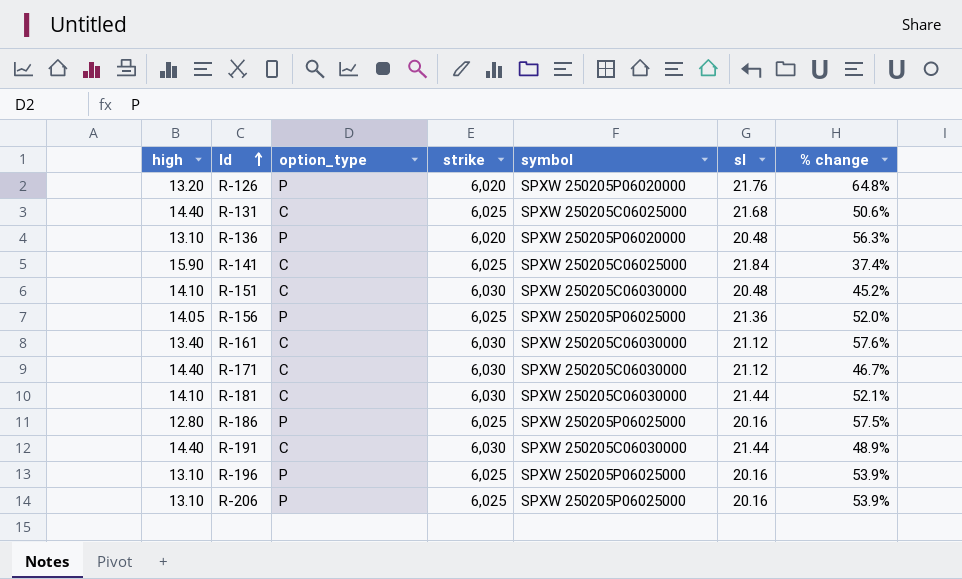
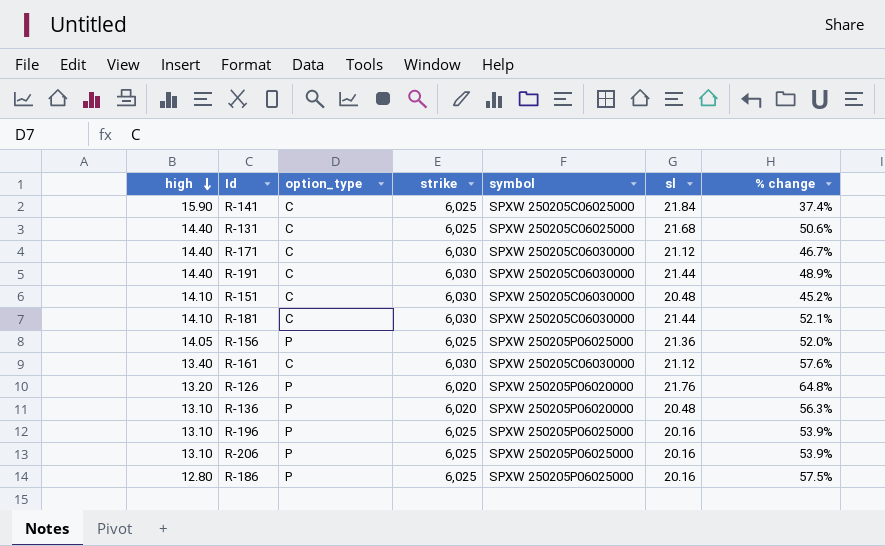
row order: Id ascending -> high descending

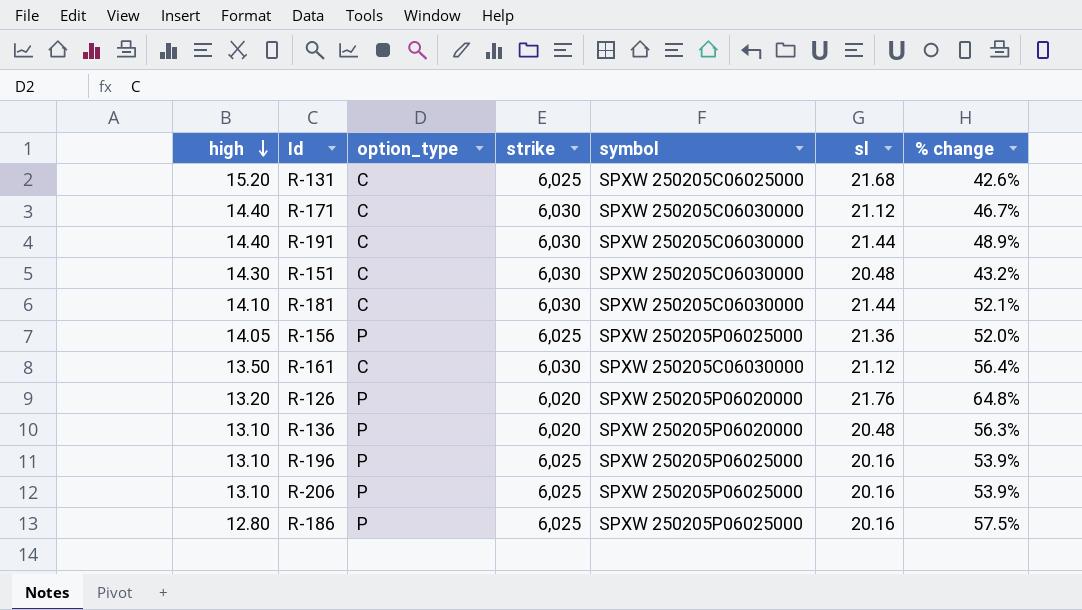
row R-141: 15.90 | C | 6,025 | SPXW 250205C06025000 | 21.84 | 37.4% -> none
R-131 | high: 14.40 -> 15.20
R-131 | % change: 50.6% -> 42.6%
R-151 | high: 14.10 -> 14.30
R-151 | % change: 45.2% -> 43.2%
R-161 | high: 13.40 -> 13.50
R-161 | % change: 57.6% -> 56.4%

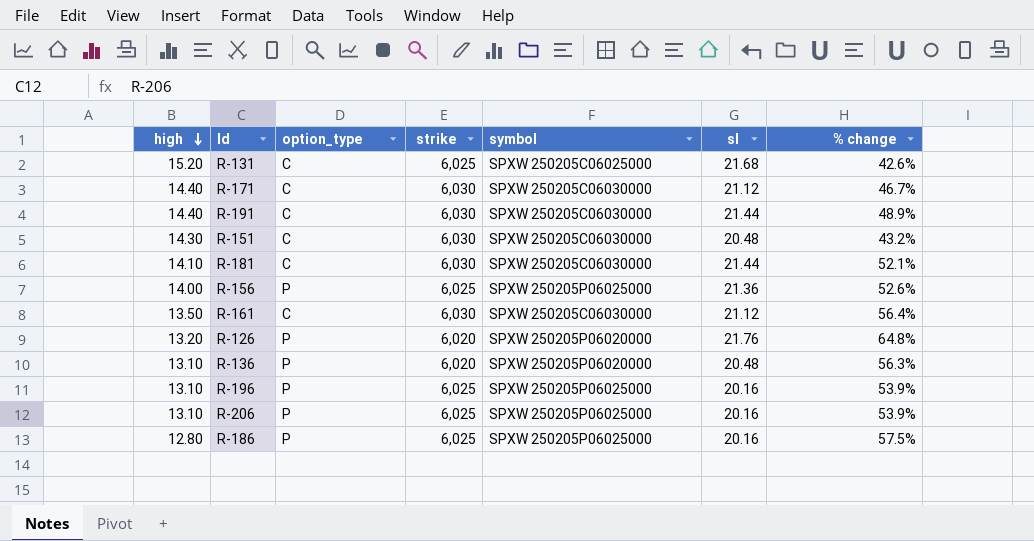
R-156 | high: 14.05 -> 14.00
R-156 | % change: 52.0% -> 52.6%

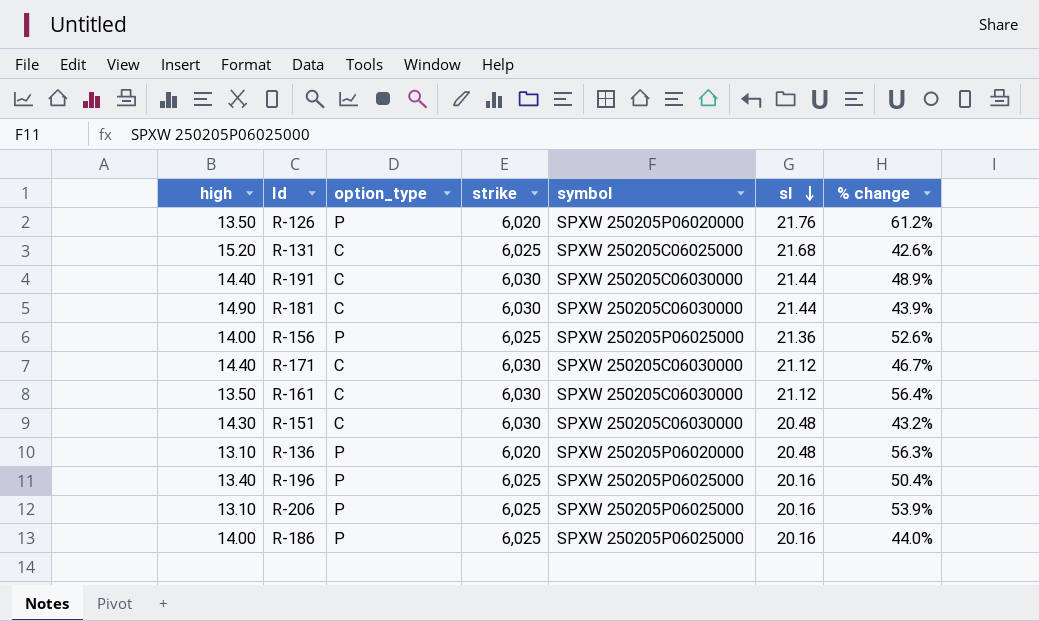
row order: high descending -> sl descending
R-126 | high: 13.20 -> 13.50
R-126 | % change: 64.8% -> 61.2%
R-181 | high: 14.10 -> 14.90
R-181 | % change: 52.1% -> 43.9%
R-196 | high: 13.10 -> 13.40
R-196 | % change: 53.9% -> 50.4%
R-186 | high: 12.80 -> 14.00
R-186 | % change: 57.5% -> 44.0%

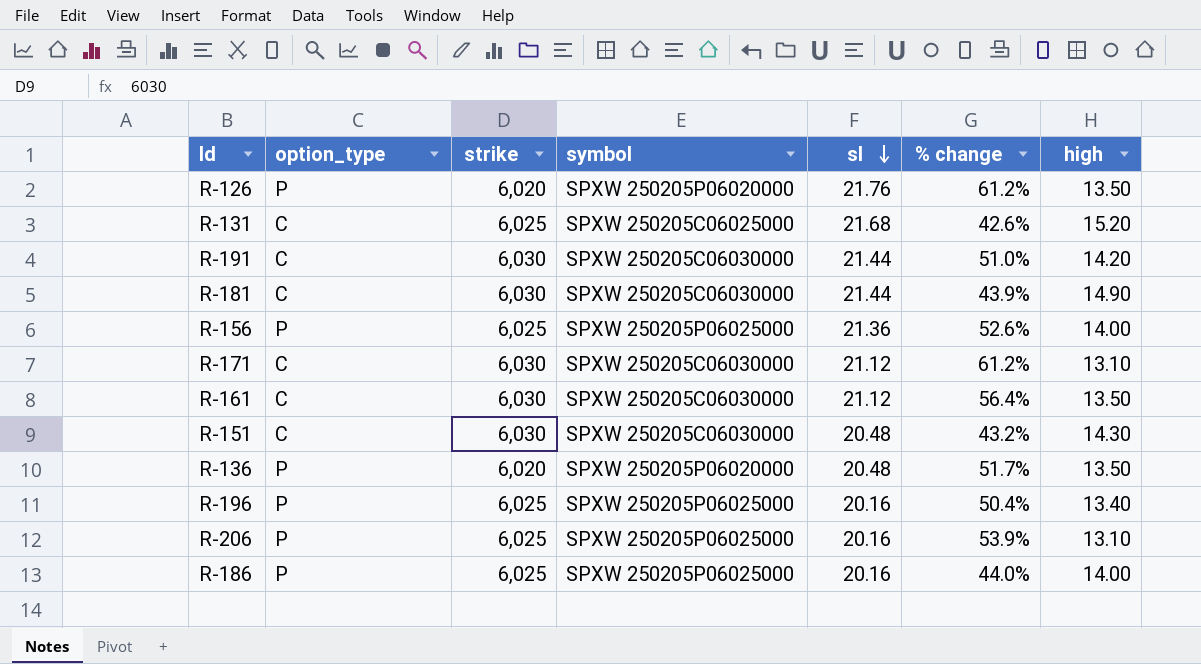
column high | position: 1 -> 7
R-191 | % change: 48.9% -> 51.0%
R-191 | high: 14.40 -> 14.20
R-171 | % change: 46.7% -> 61.2%
R-171 | high: 14.40 -> 13.10
R-136 | % change: 56.3% -> 51.7%
R-136 | high: 13.10 -> 13.50

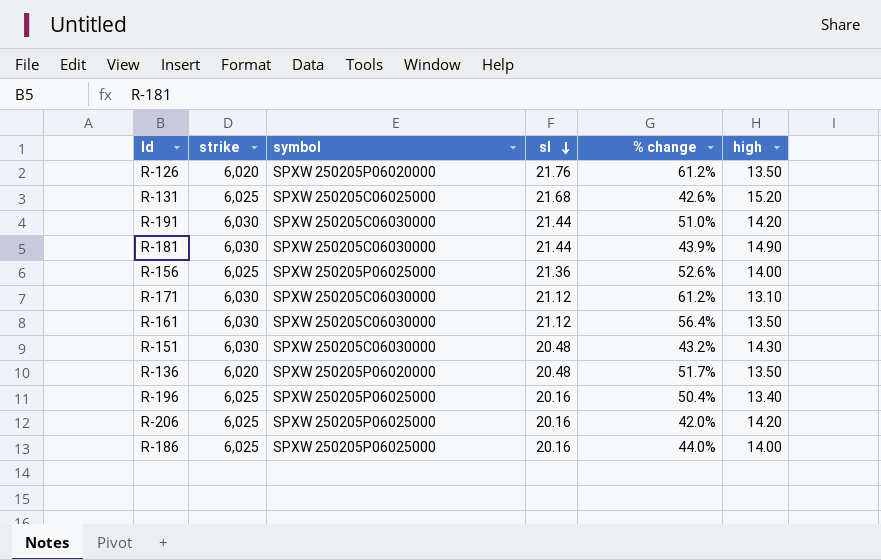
column option_type | position: 2 -> none
R-206 | % change: 53.9% -> 42.0%
R-206 | high: 13.10 -> 14.20

